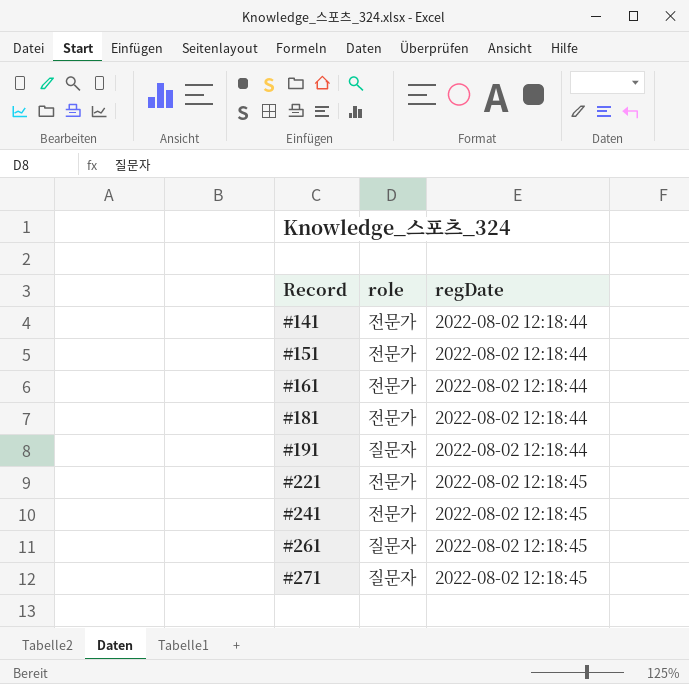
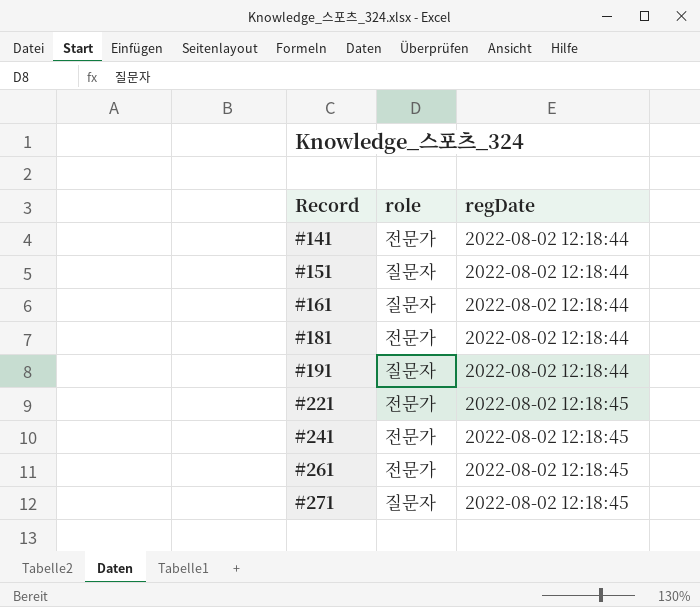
#151 | role: 전문가 -> 질문자
#161 | role: 전문가 -> 질문자
#261 | role: 질문자 -> 전문가

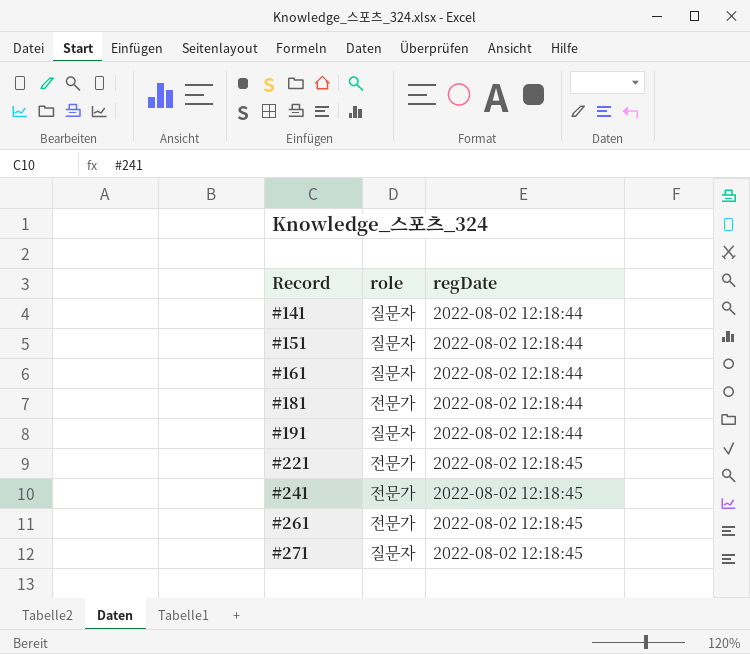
#141 | role: 전문가 -> 질문자

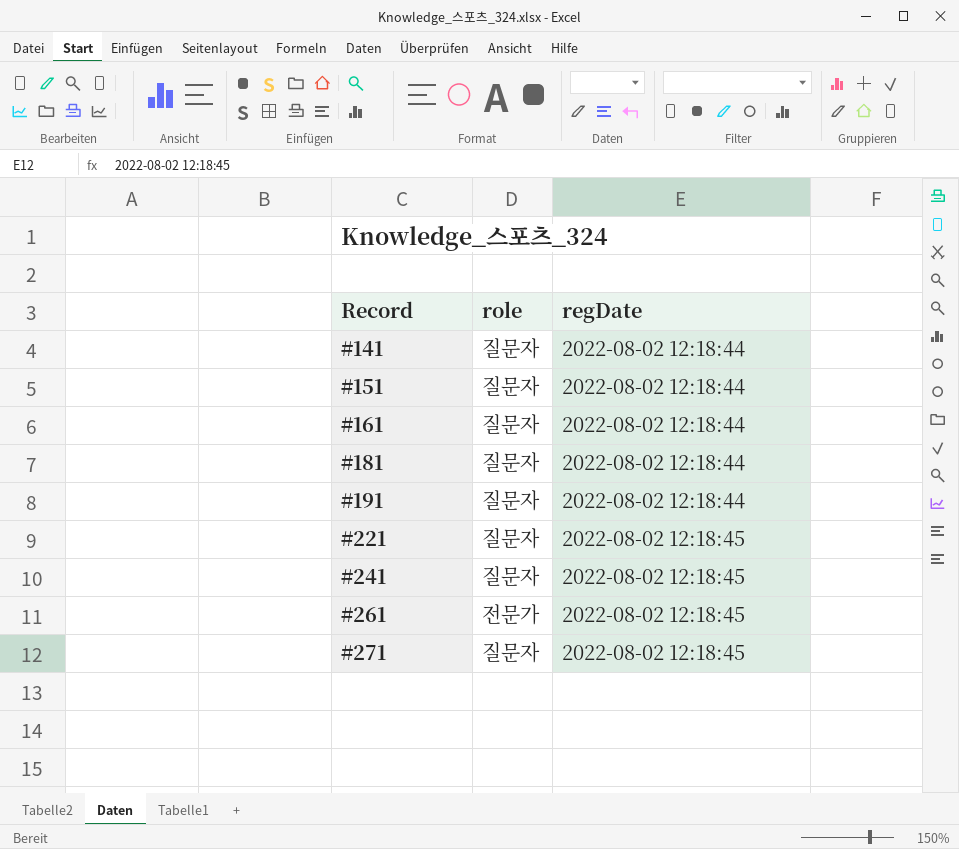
#181 | role: 전문가 -> 질문자
#221 | role: 전문가 -> 질문자
#241 | role: 전문가 -> 질문자

